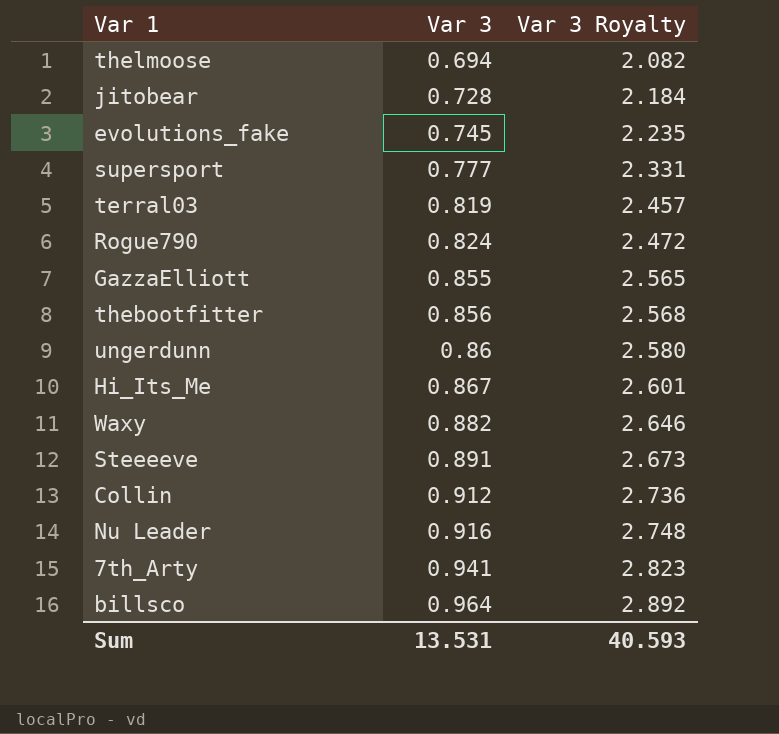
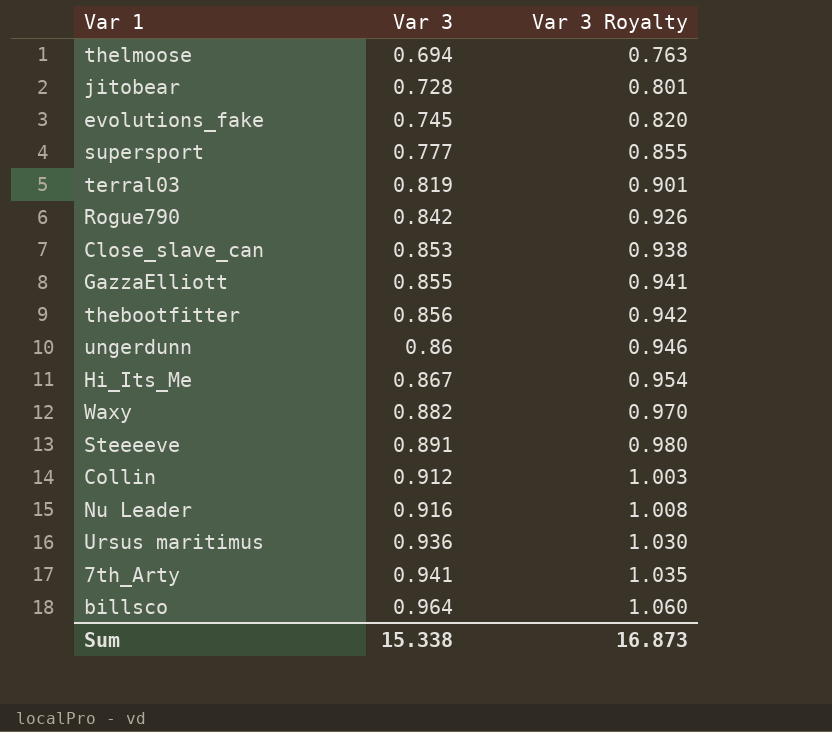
column Var 3 Royalty | formula: [Var 3] * 3 -> [Var 3] * 1.1
Rogue790 | Var 3: 0.824 -> 0.842
row Close_slave_can: none -> 0.853 | 0.938
row Ursus maritimus: none -> 0.936 | 1.030
Sum | Var 3: 13.531 -> 15.338
Sum | Var 3 Royalty: 40.593 -> 16.873

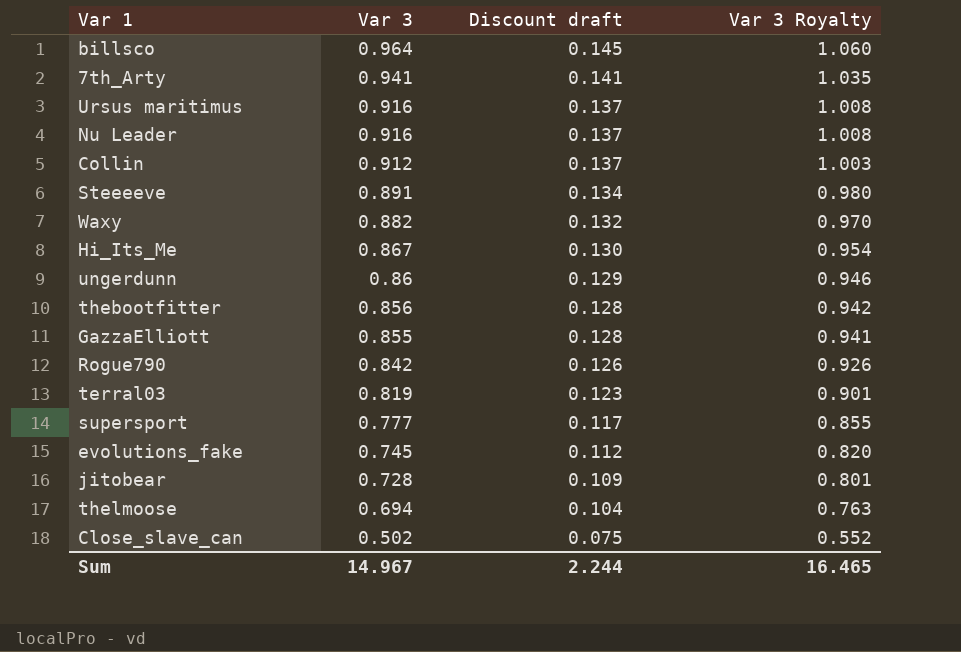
row order: Var 3 ascending -> Var 3 descending
column Discount draft | formula: none -> [Var 3] * 0.15
Ursus maritimus | Var 3: 0.936 -> 0.916
Ursus maritimus | Var 3 Royalty: 1.030 -> 1.008
Close_slave_can | Var 3: 0.853 -> 0.502
Close_slave_can | Var 3 Royalty: 0.938 -> 0.552
Sum | Var 3: 15.338 -> 14.967
Sum | Var 3 Royalty: 16.873 -> 16.465

